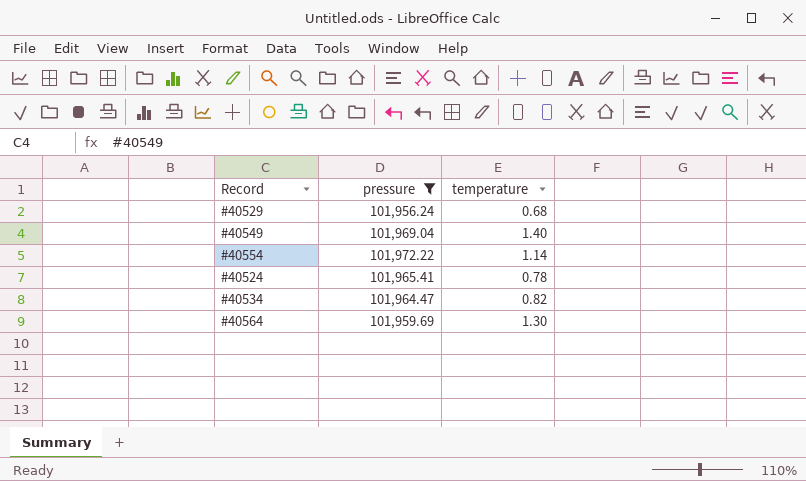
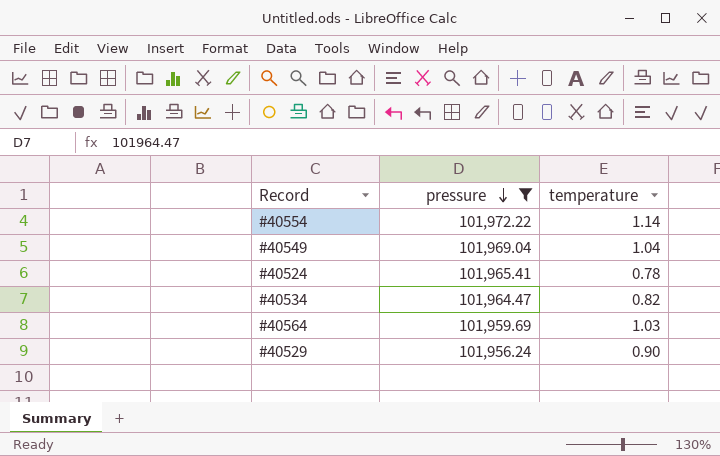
row order: none -> pressure descending
#40549 | temperature: 1.40 -> 1.04
#40564 | temperature: 1.30 -> 1.03
#40529 | temperature: 0.68 -> 0.90

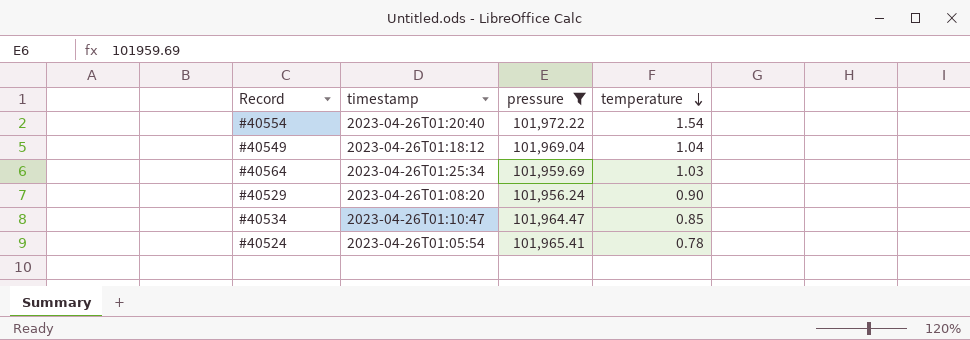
row order: pressure descending -> temperature descending
column timestamp | position: none -> 2
#40554 | temperature: 1.14 -> 1.54
#40534 | temperature: 0.82 -> 0.85

